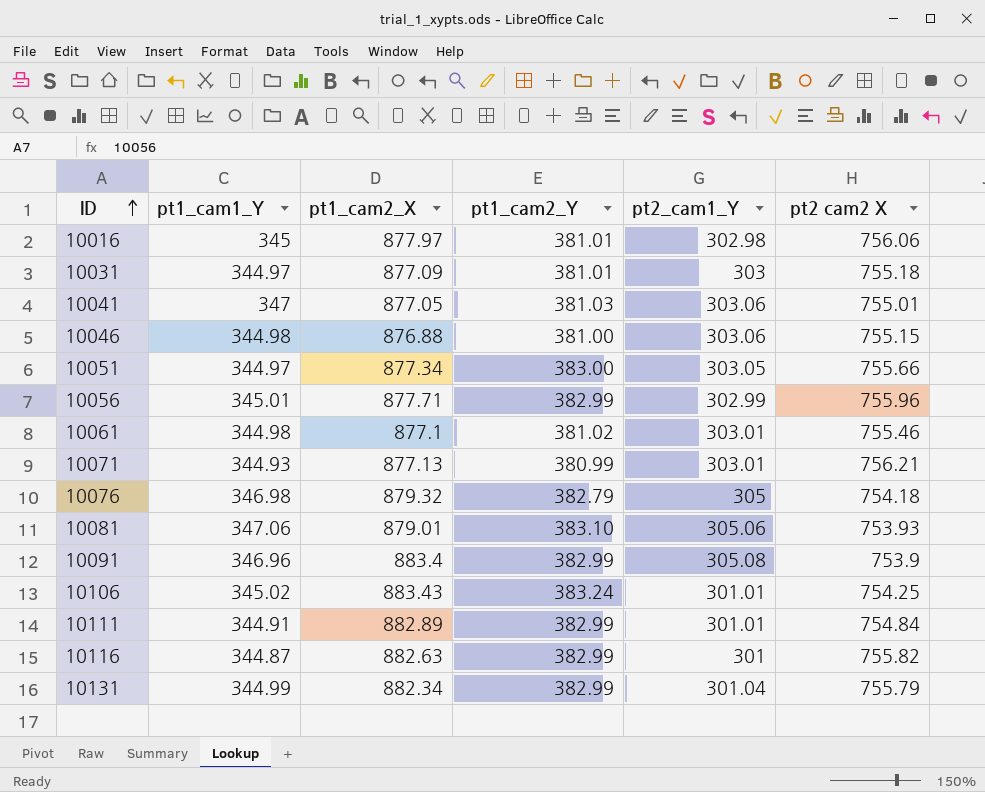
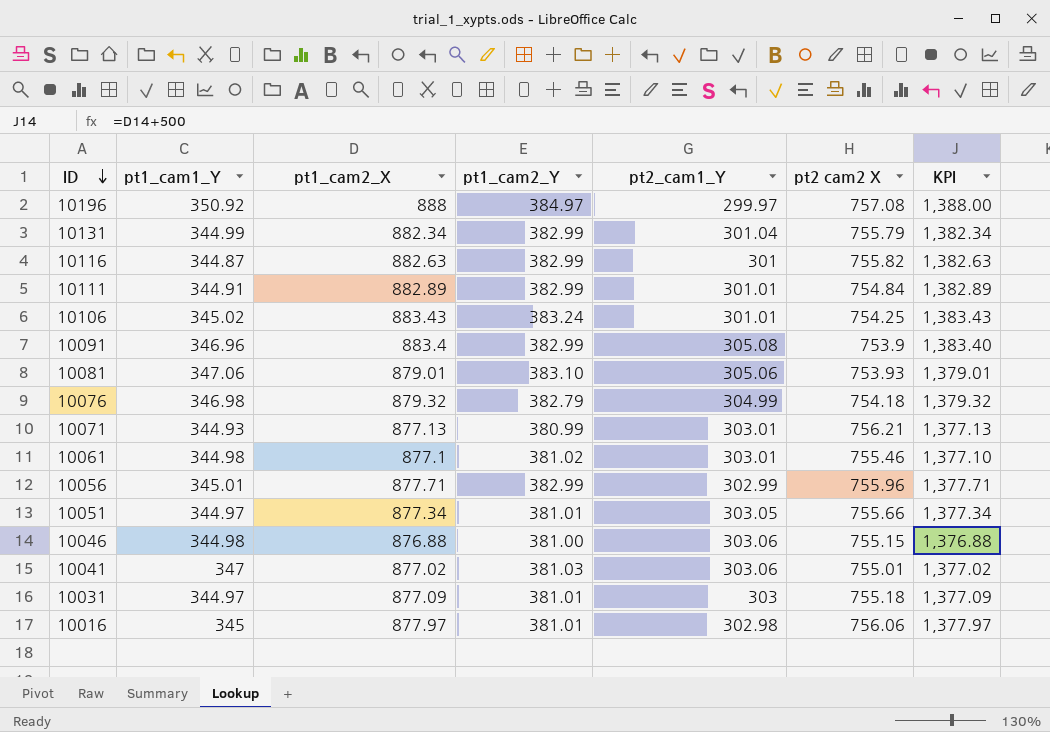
row order: ID ascending -> ID descending
column KPI | formula: none -> [pt1_cam2_X] + 500
row 10196: none -> 350.92 | 888 | 384.97 | 299.97 | 757.08 | 1,388.00
10076 | pt2_cam1_Y: 305 -> 304.99
10051 | pt1_cam2_Y: 383.00 -> 381.01
10041 | pt1_cam2_X: 877.05 -> 877.02

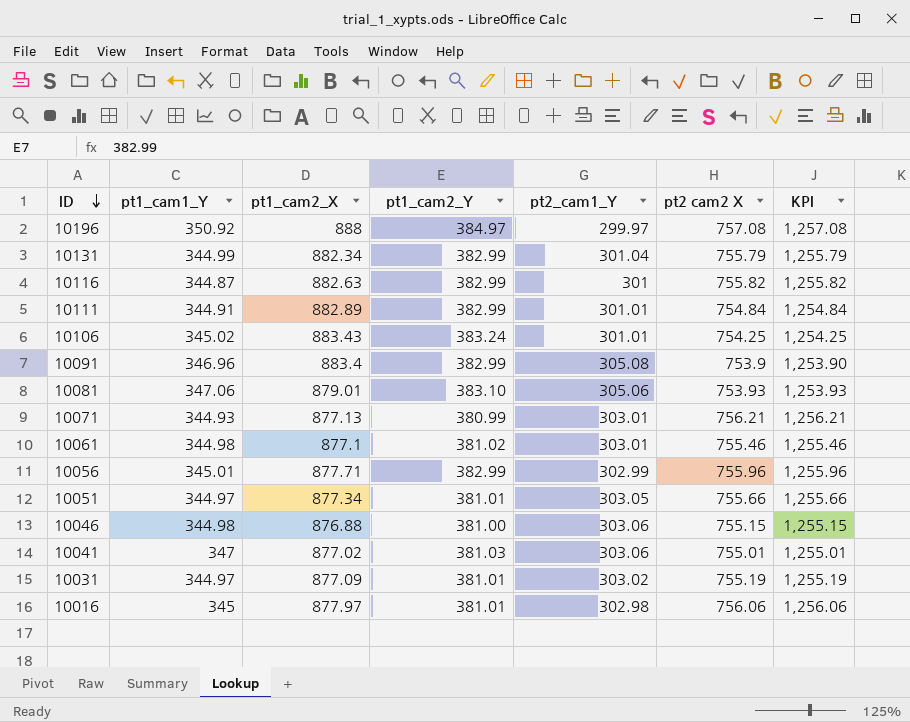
column KPI | formula: [pt1_cam2_X] + 500 -> [pt2 cam2 X] + 500
row 10076: 346.98 | 879.32 | 382.79 | 304.99 | 754.18 | 1,379.32 -> none
10031 | pt2_cam1_Y: 303 -> 303.02
10031 | pt2 cam2 X: 755.18 -> 755.19

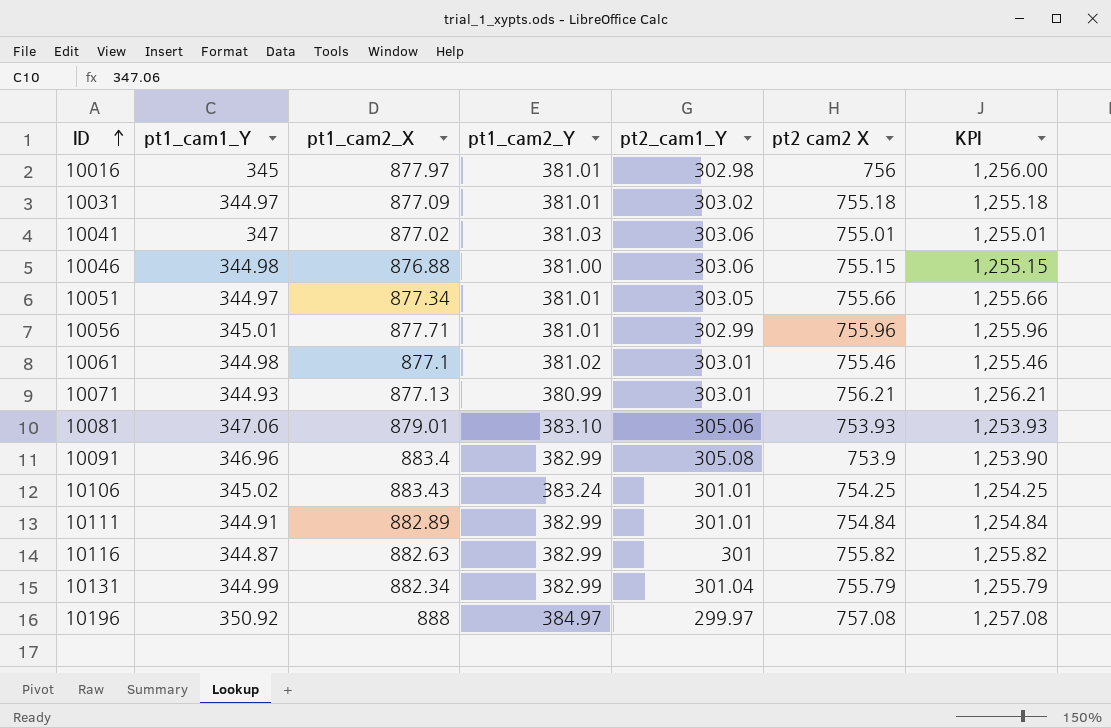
row order: ID descending -> ID ascending
10016 | pt2 cam2 X: 756.06 -> 756
10016 | KPI: 1,256.06 -> 1,256.00
10031 | pt2 cam2 X: 755.19 -> 755.18
10031 | KPI: 1,255.19 -> 1,255.18
10056 | pt1_cam2_Y: 382.99 -> 381.01

